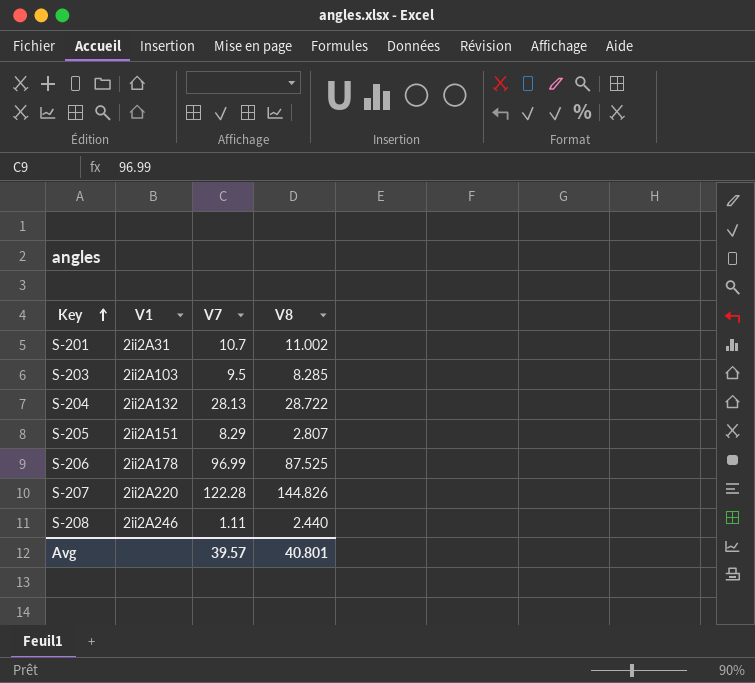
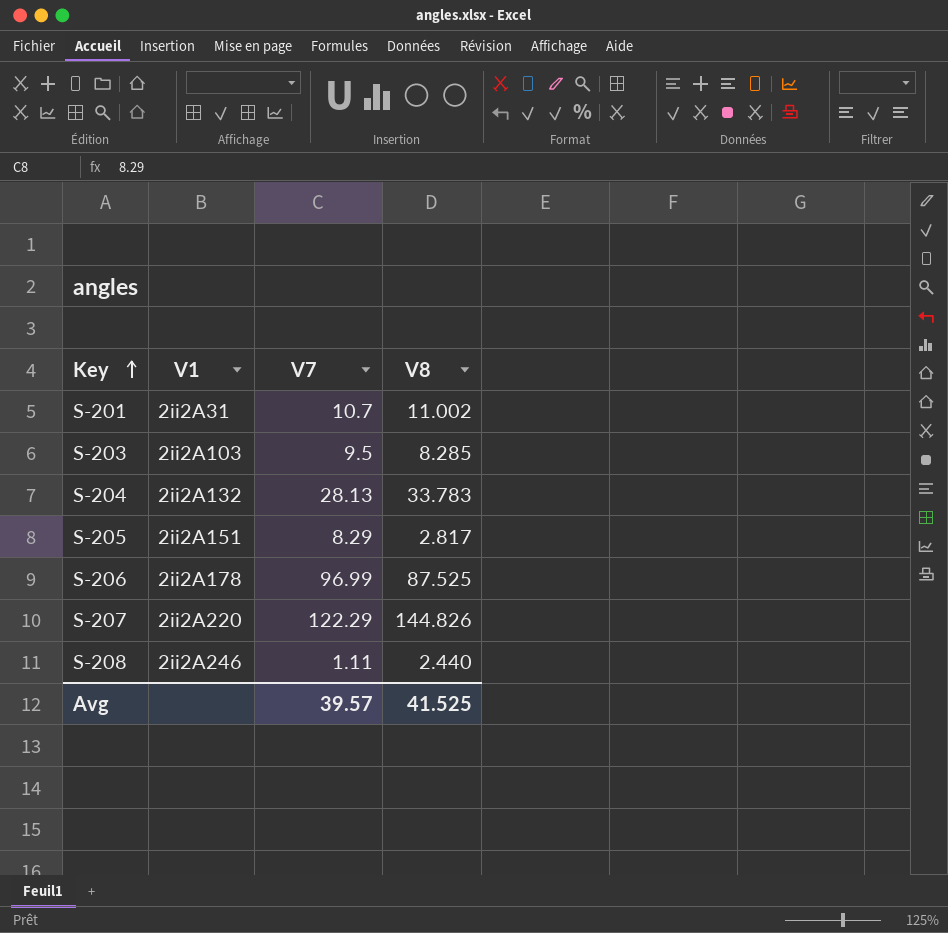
S-204 | V8: 28.722 -> 33.783
S-205 | V8: 2.807 -> 2.817
S-207 | V7: 122.28 -> 122.29
Avg | V8: 40.801 -> 41.525

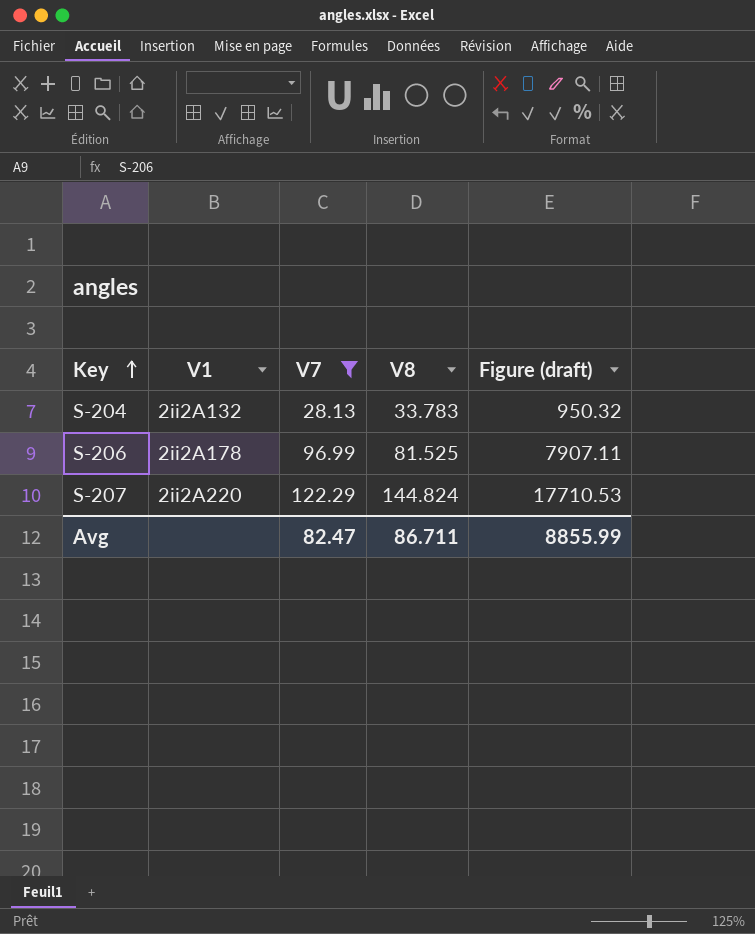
filter: none -> V7 >= 28.13
column Figure (draft) | formula: none -> [V7] * [V8]
S-206 | V8: 87.525 -> 81.525
S-207 | V8: 144.826 -> 144.824
Avg | V7: 39.57 -> 82.47
Avg | V8: 41.525 -> 86.711

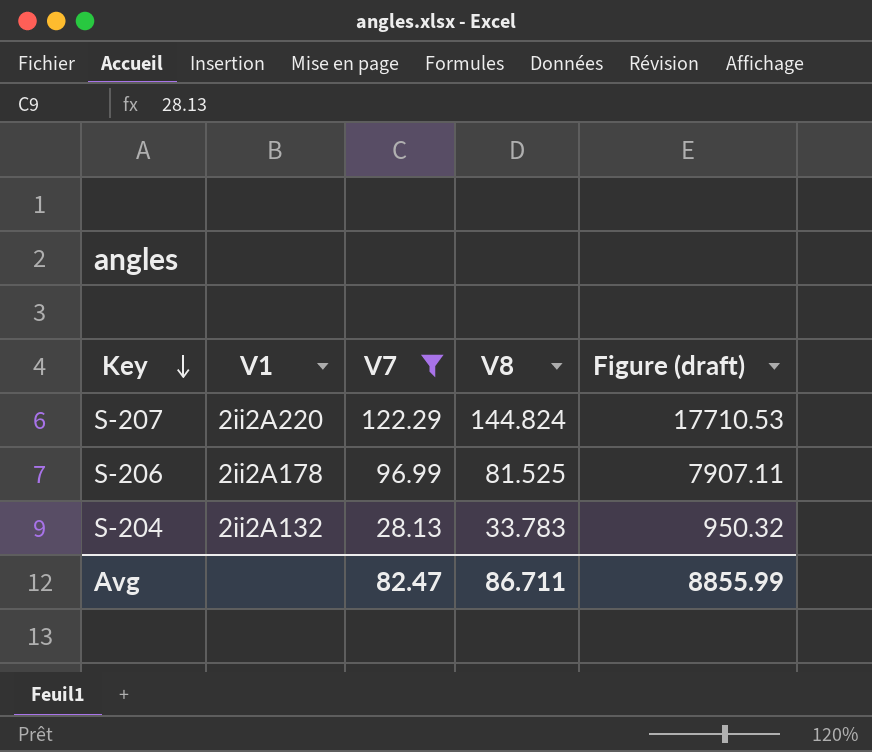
row order: Key ascending -> Key descending

